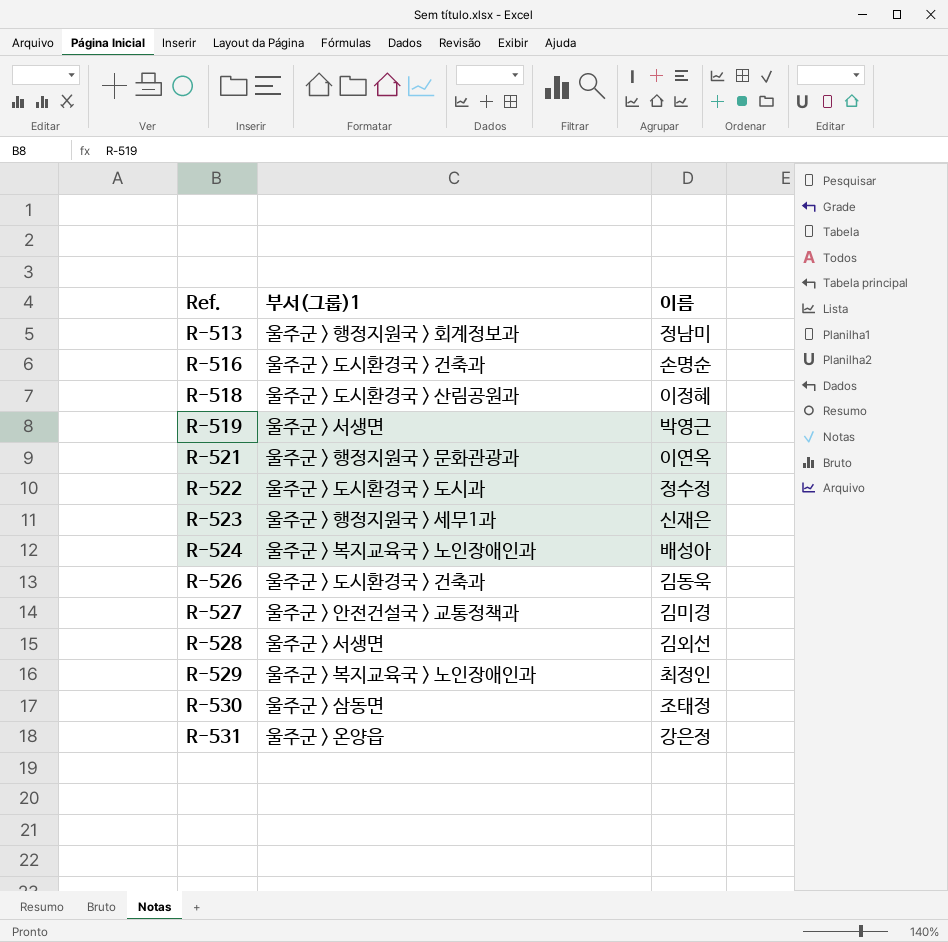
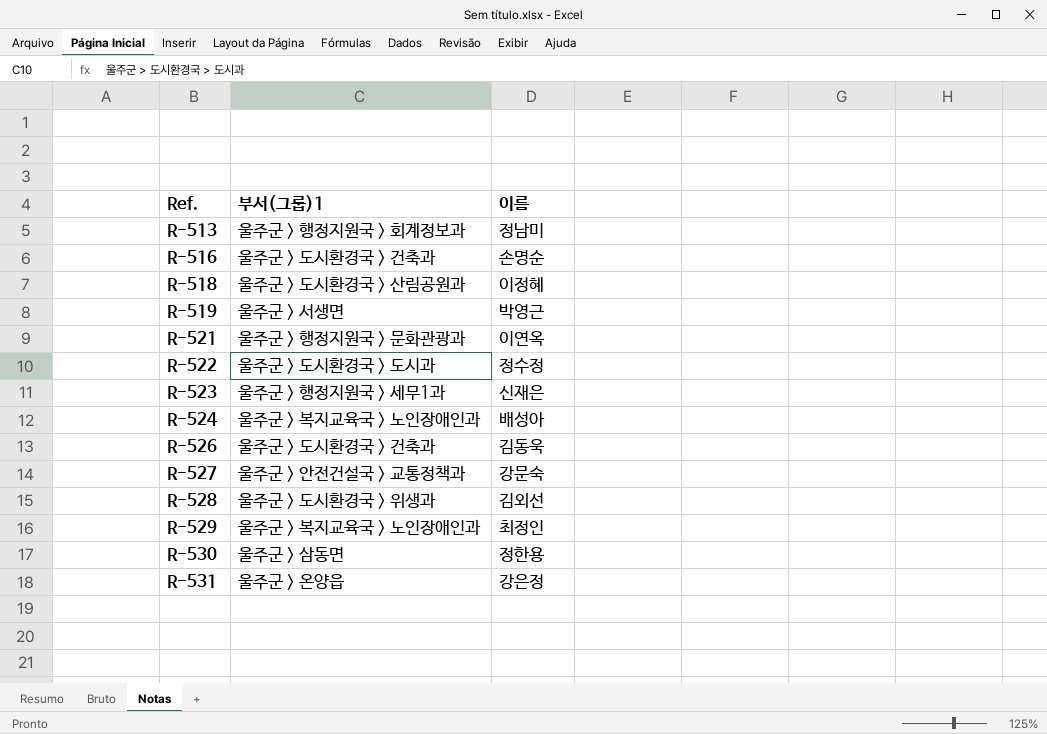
R-527 | 이름: 김미경 -> 강문숙
R-528 | 부서(그룹)1: 울주군 > 서생면 -> 울주군 > 도시환경국 > 위생과
R-530 | 이름: 조태정 -> 정한용

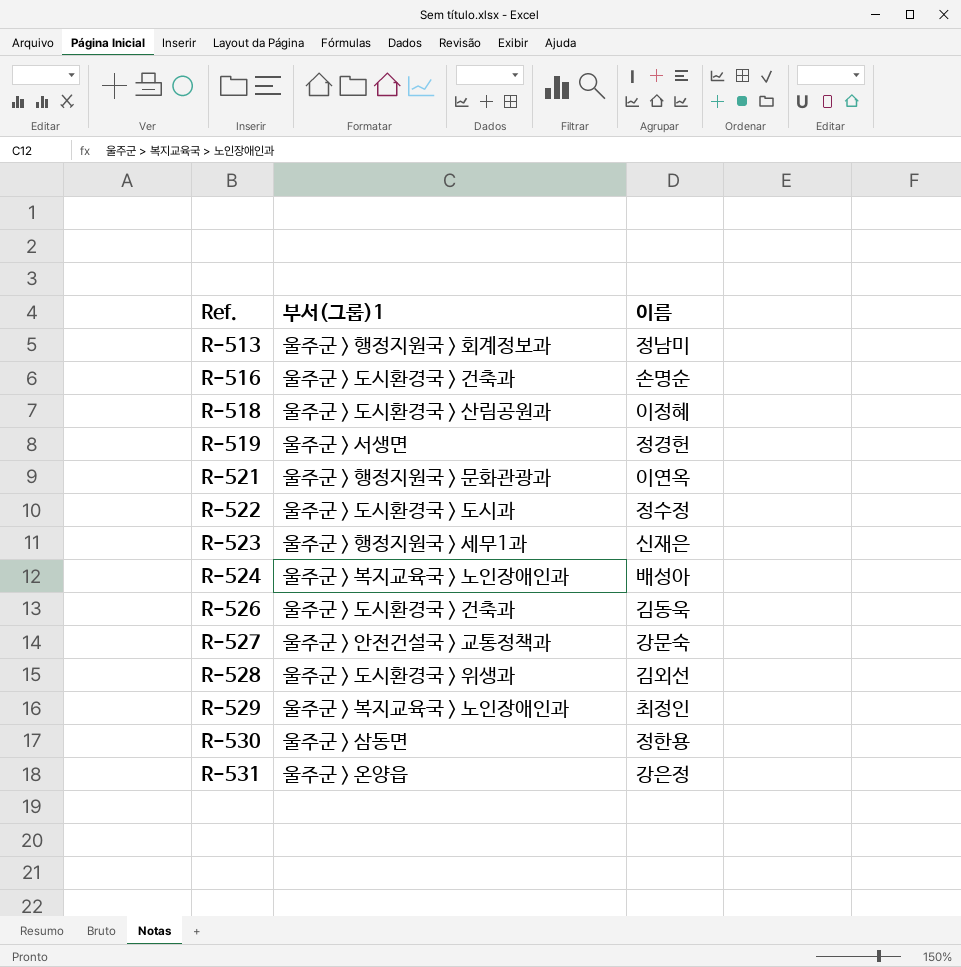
R-519 | 이름: 박영근 -> 정경헌

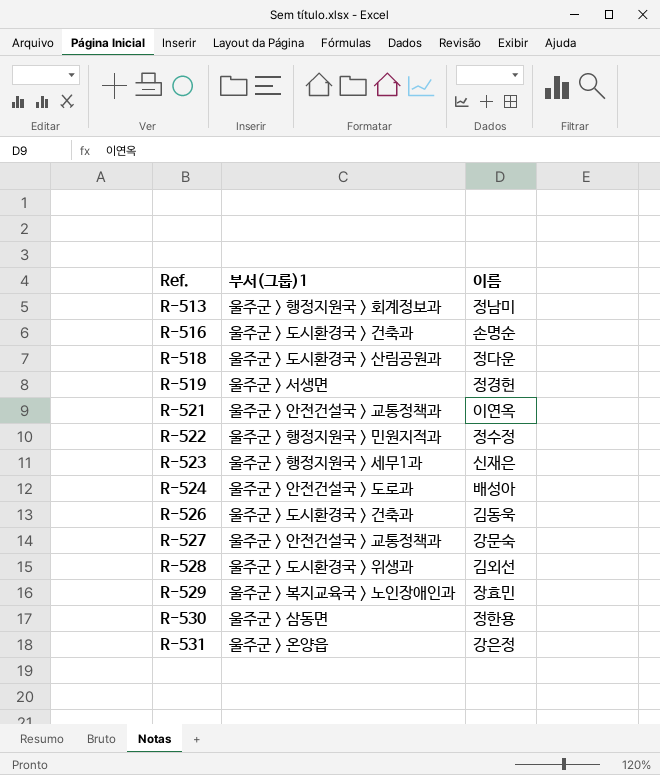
R-518 | 이름: 이정혜 -> 정다운
R-521 | 부서(그룹)1: 울주군 > 행정지원국 > 문화관광과 -> 울주군 > 안전건설국 > 교통정책과
R-522 | 부서(그룹)1: 울주군 > 도시환경국 > 도시과 -> 울주군 > 행정지원국 > 민원지적과
R-524 | 부서(그룹)1: 울주군 > 복지교육국 > 노인장애인과 -> 울주군 > 안전건설국 > 도로과
R-529 | 이름: 최정인 -> 장효민

